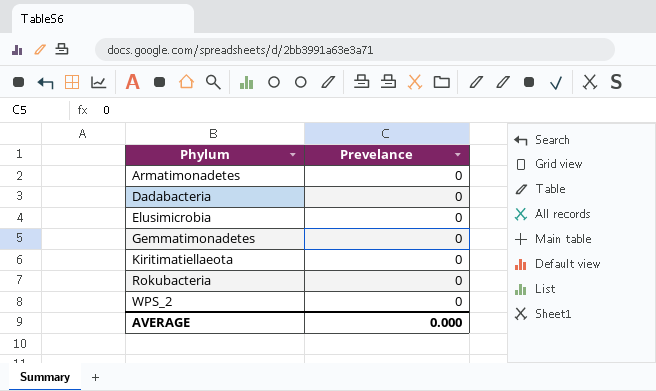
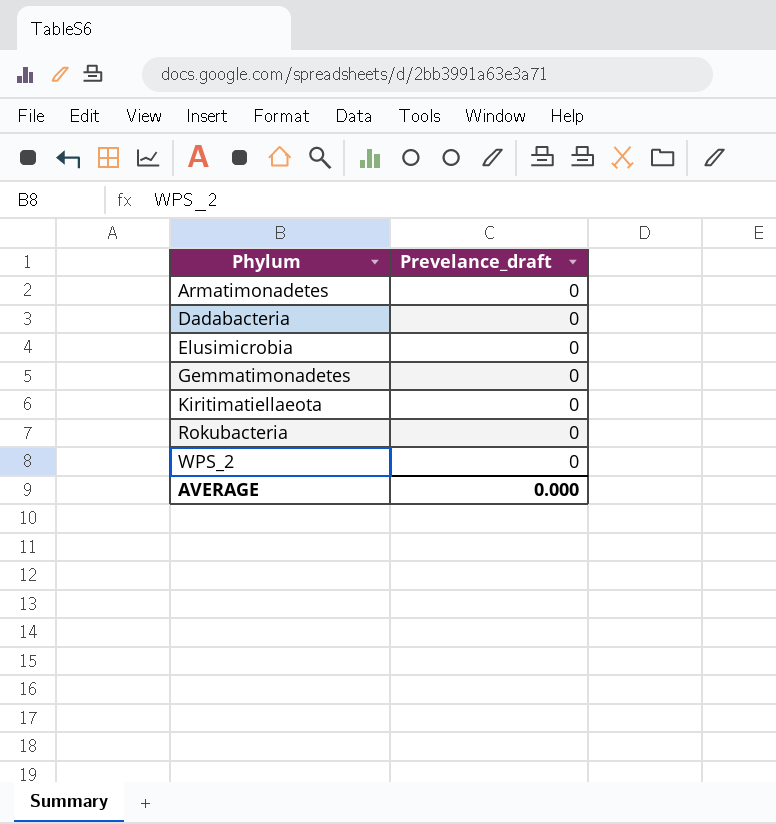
column name: Prevelance -> Prevelance_draft

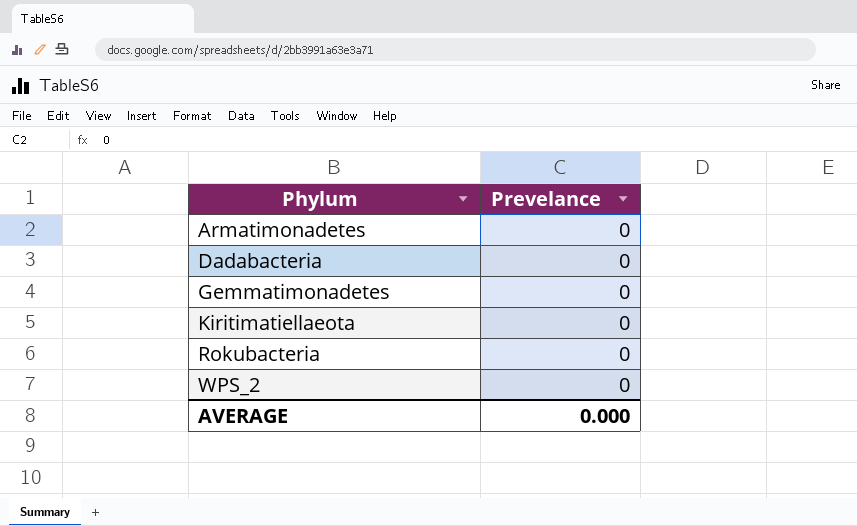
column name: Prevelance_draft -> Prevelance
row Elusimicrobia: 0 -> none

